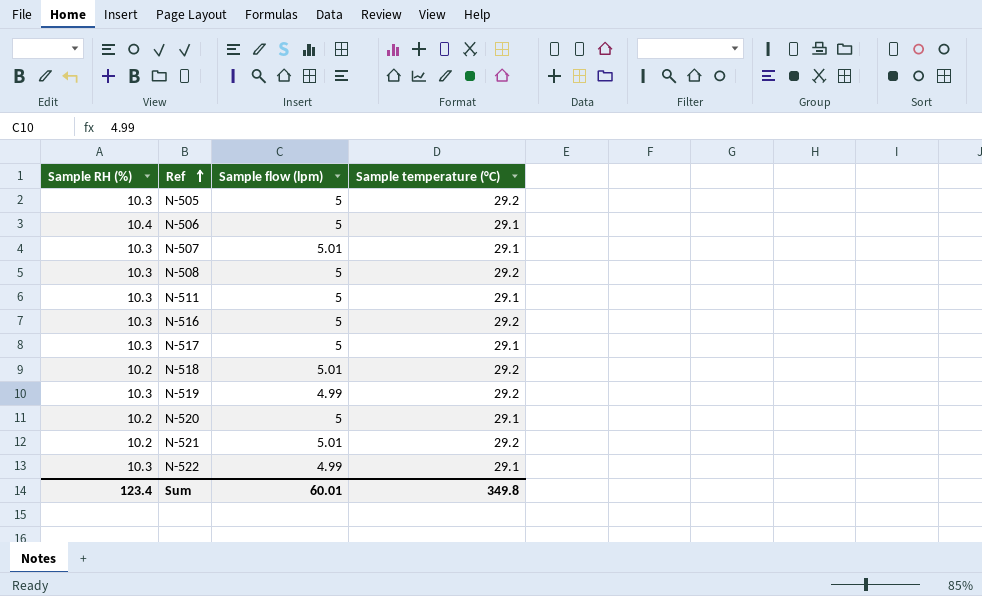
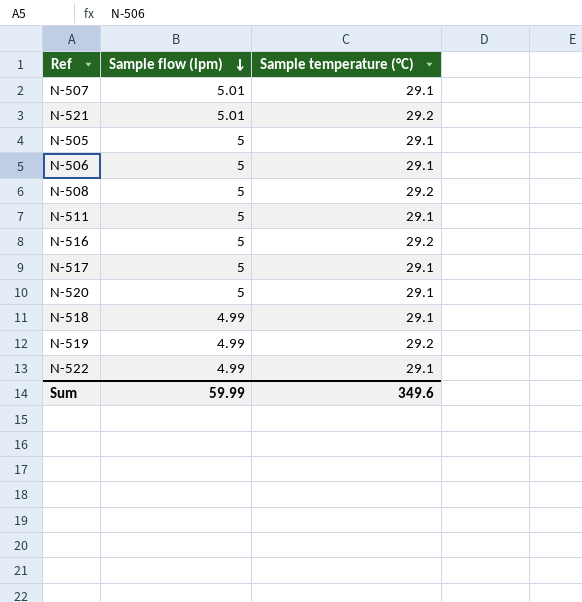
row order: Ref ascending -> Sample flow (lpm) descending
column Sample RH (%) | position: 1 -> none
N-505 | Sample temperature (°C): 29.2 -> 29.1
N-518 | Sample flow (lpm): 5.01 -> 4.99
N-518 | Sample temperature (°C): 29.2 -> 29.1
Sum | Sample flow (lpm): 60.01 -> 59.99
Sum | Sample temperature (°C): 349.8 -> 349.6

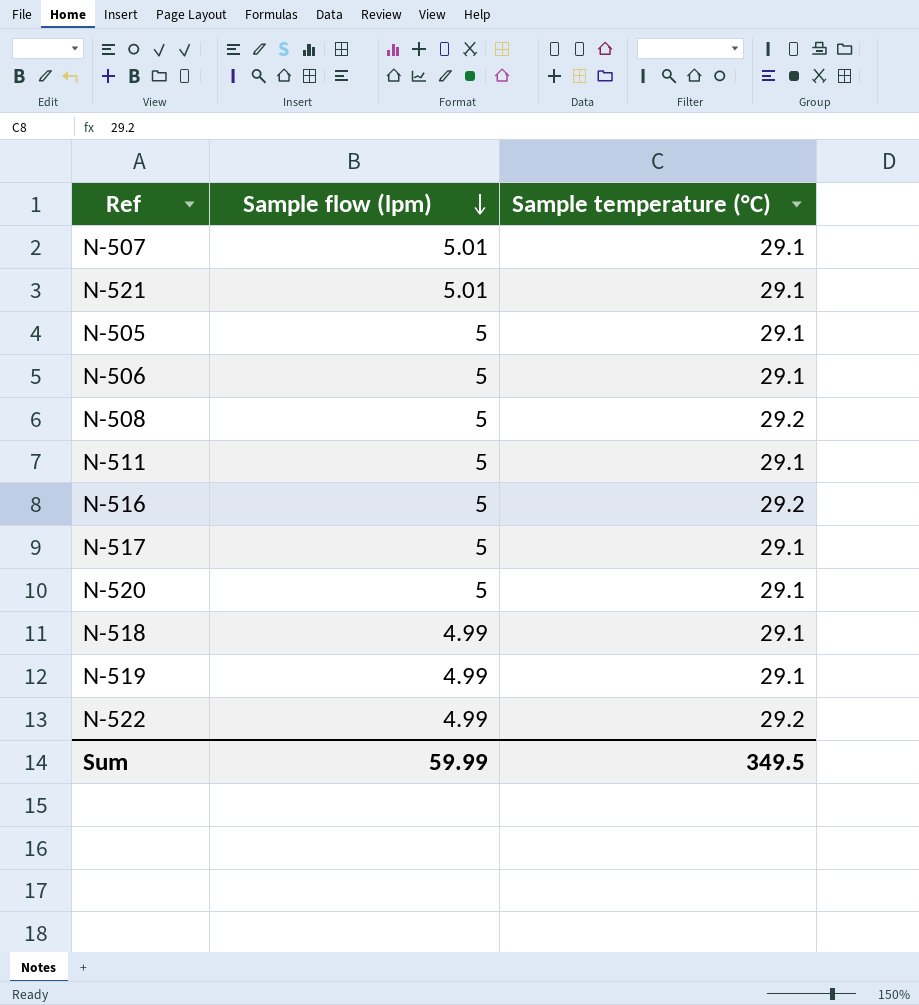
N-521 | Sample temperature (°C): 29.2 -> 29.1
N-519 | Sample temperature (°C): 29.2 -> 29.1
N-522 | Sample temperature (°C): 29.1 -> 29.2
Sum | Sample temperature (°C): 349.6 -> 349.5

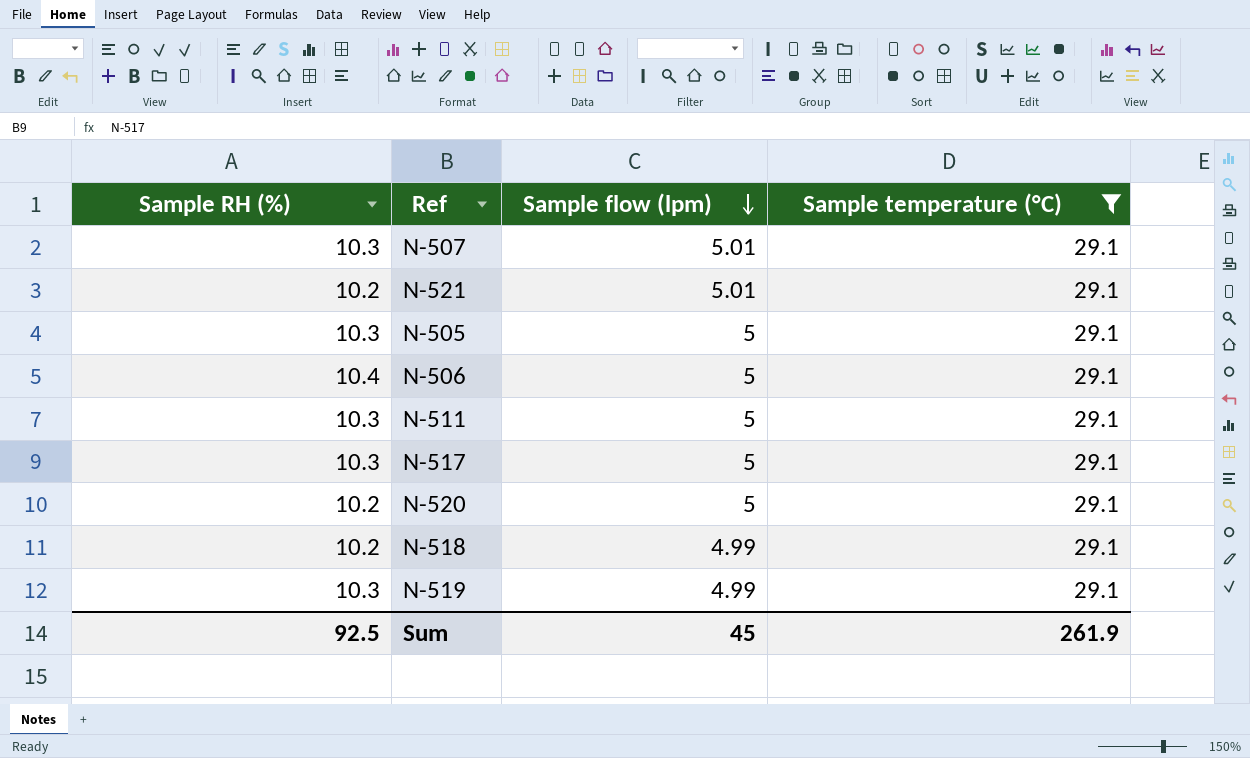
filter: none -> Sample temperature (°C) = 29.1
column Sample RH (%) | position: none -> 1
Sum | Sample flow (lpm): 59.99 -> 45
Sum | Sample temperature (°C): 349.5 -> 261.9

